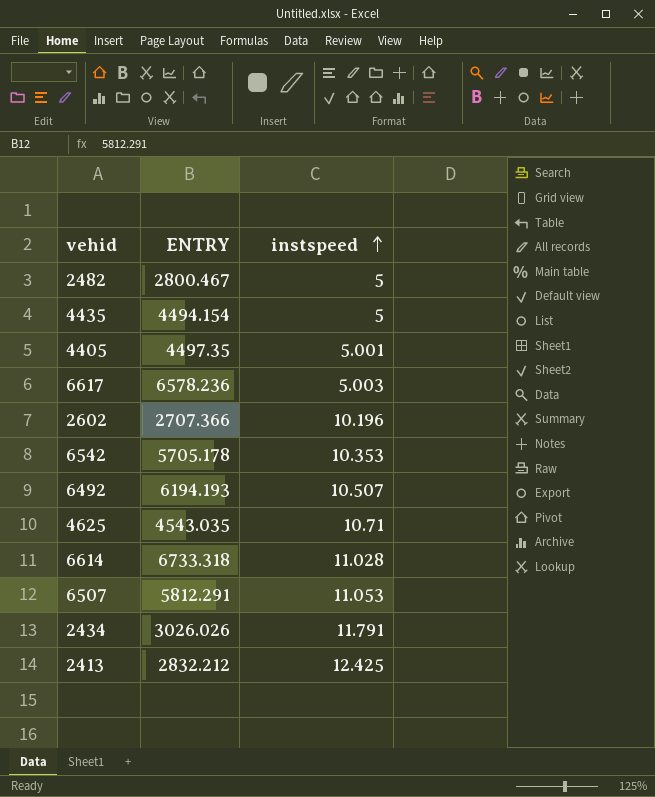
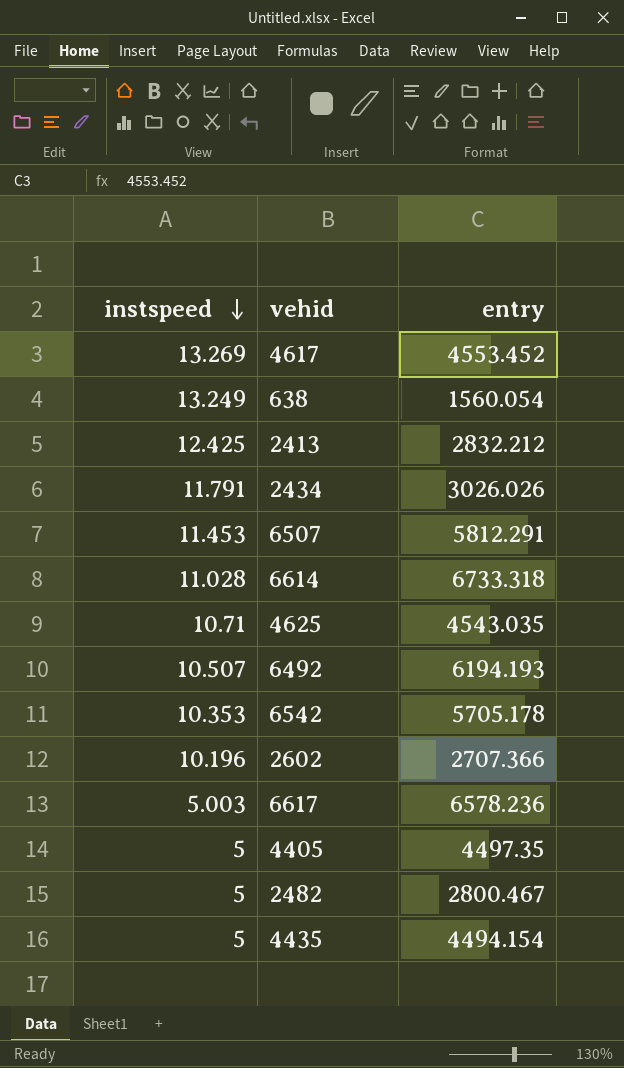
row order: instspeed ascending -> instspeed descending
column instspeed | position: 3 -> 1
column name: ENTRY -> entry
row 4617: none -> 13.269 | 4553.452
row 638: none -> 13.249 | 1560.054
6507 | instspeed: 11.053 -> 11.453
4405 | instspeed: 5.001 -> 5

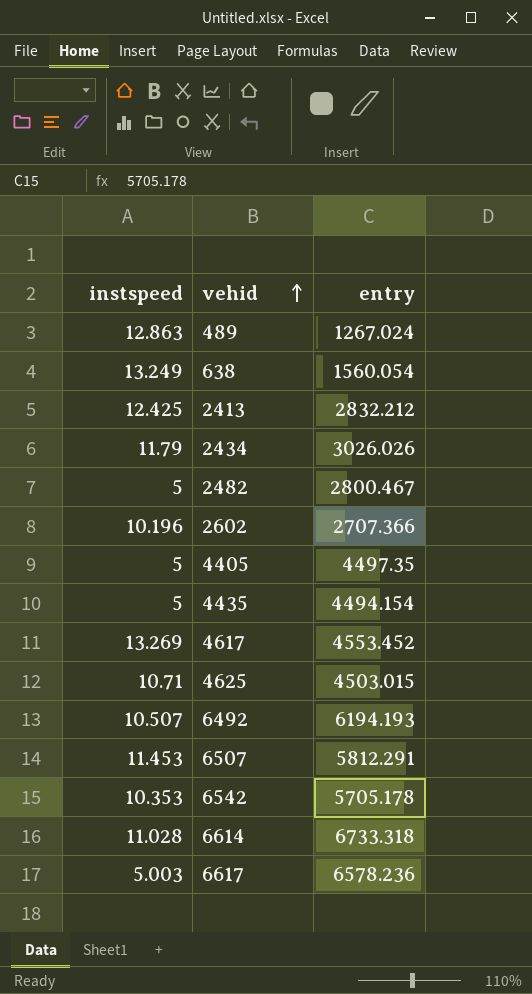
row order: instspeed descending -> vehid ascending
row 489: none -> 12.863 | 1267.024
2434 | instspeed: 11.791 -> 11.79
4625 | entry: 4543.035 -> 4503.015

